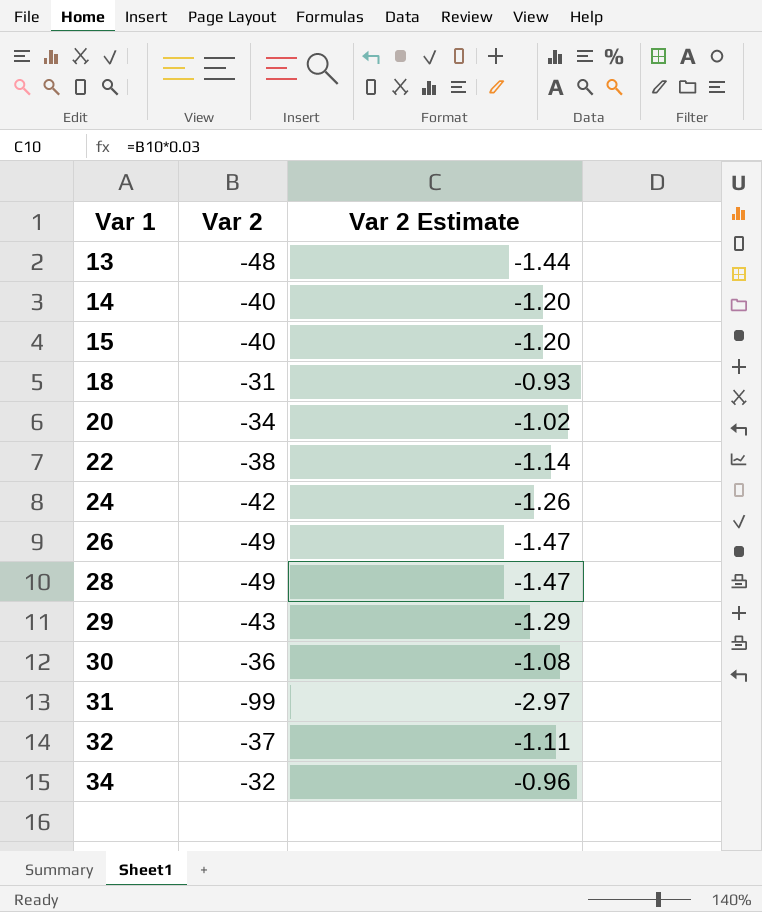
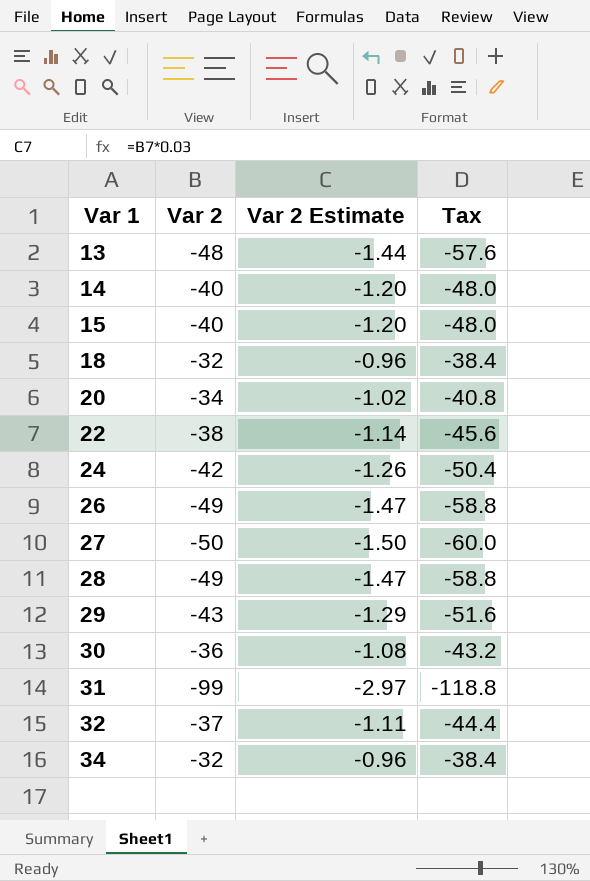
column Tax | formula: none -> [Var 2] * 1.2
18 | Var 2: -31 -> -32
18 | Var 2 Estimate: -0.93 -> -0.96
row 27: none -> -50 | -1.50 | -60.0

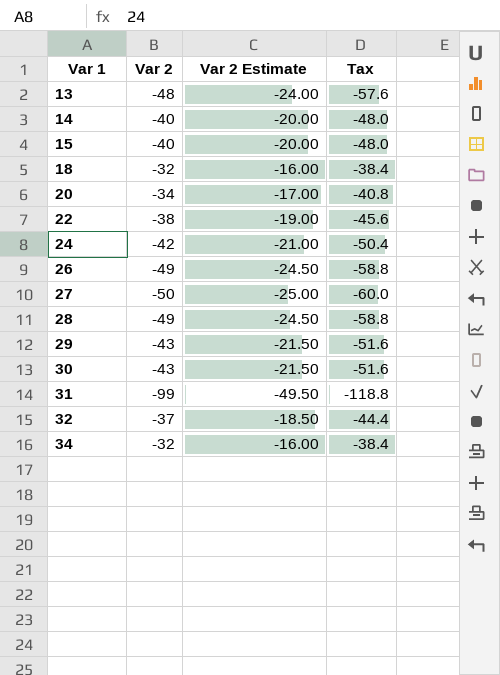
column Var 2 Estimate | formula: [Var 2] * 0.03 -> [Var 2] * 0.5
30 | Var 2: -36 -> -43
30 | Tax: -43.2 -> -51.6

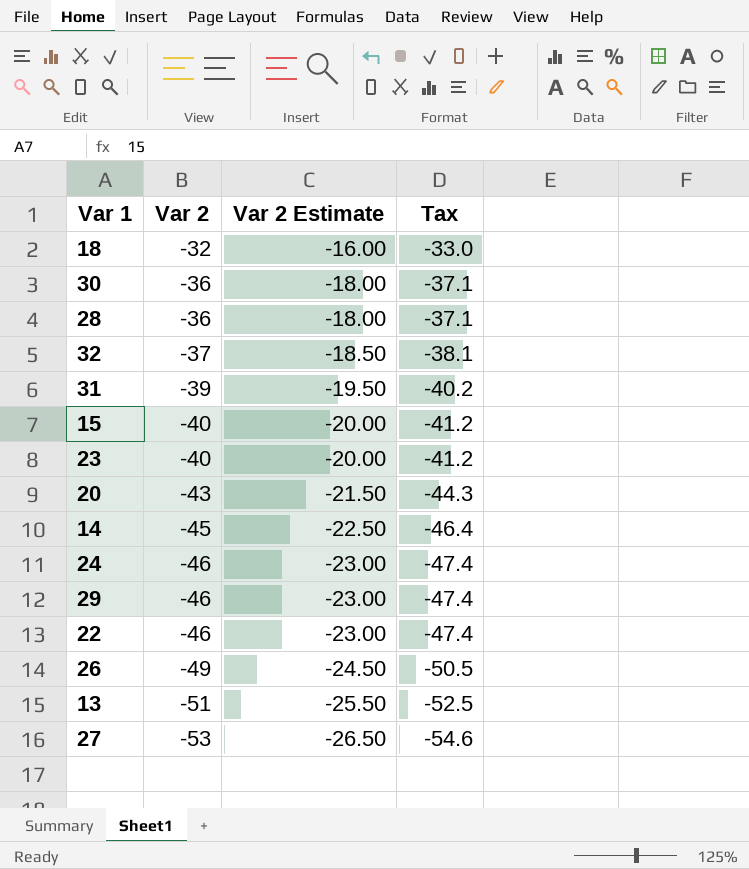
row order: Var 1 ascending -> Var 2 descending
column Tax | formula: [Var 2] * 1.2 -> [Var 2] * 1.03
row 34: -32 | -16.00 | -38.4 -> none
30 | Var 2: -43 -> -36
30 | Var 2 Estimate: -21.50 -> -18.00
28 | Var 2: -49 -> -36
28 | Var 2 Estimate: -24.50 -> -18.00
31 | Var 2: -99 -> -39
31 | Var 2 Estimate: -49.50 -> -19.50
row 23: none -> -40 | -20.00 | -41.2
20 | Var 2: -34 -> -43
20 | Var 2 Estimate: -17.00 -> -21.50
14 | Var 2: -40 -> -45
14 | Var 2 Estimate: -20.00 -> -22.50
24 | Var 2: -42 -> -46
24 | Var 2 Estimate: -21.00 -> -23.00
29 | Var 2: -43 -> -46
29 | Var 2 Estimate: -21.50 -> -23.00
22 | Var 2: -38 -> -46
22 | Var 2 Estimate: -19.00 -> -23.00
13 | Var 2: -48 -> -51
13 | Var 2 Estimate: -24.00 -> -25.50
27 | Var 2: -50 -> -53
27 | Var 2 Estimate: -25.00 -> -26.50

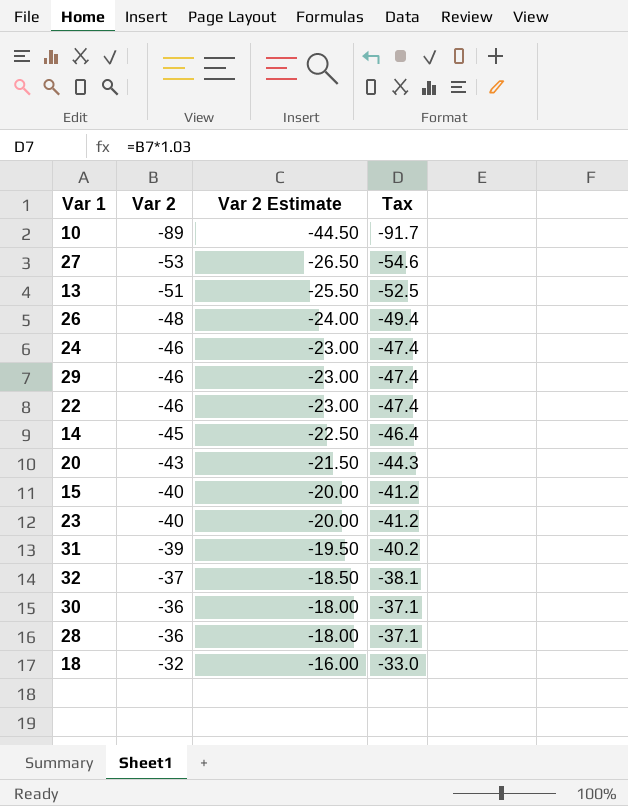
row order: Var 2 descending -> Var 2 ascending
row 10: none -> -89 | -44.50 | -91.7
26 | Var 2: -49 -> -48
26 | Var 2 Estimate: -24.50 -> -24.00
26 | Tax: -50.5 -> -49.4

